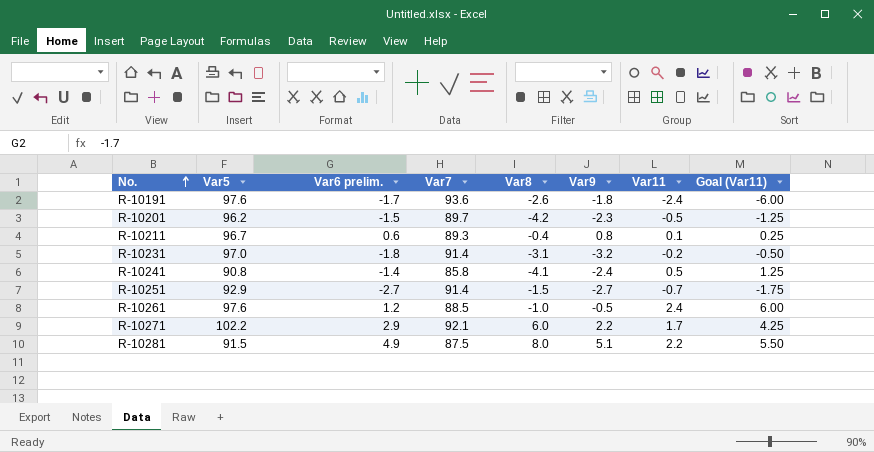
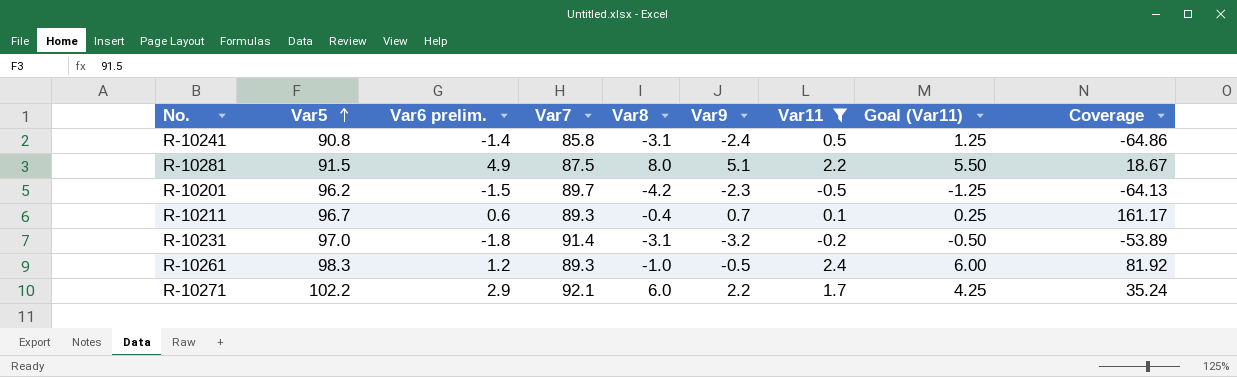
filter: none -> Var11 >= -0.5
row order: No. ascending -> Var5 ascending
column Coverage | formula: none -> [Var5] / [Var6 prelim.]
R-10241 | Var8: -4.1 -> -3.1
R-10211 | Var9: 0.8 -> 0.7
R-10261 | Var5: 97.6 -> 98.3
R-10261 | Var7: 88.5 -> 89.3

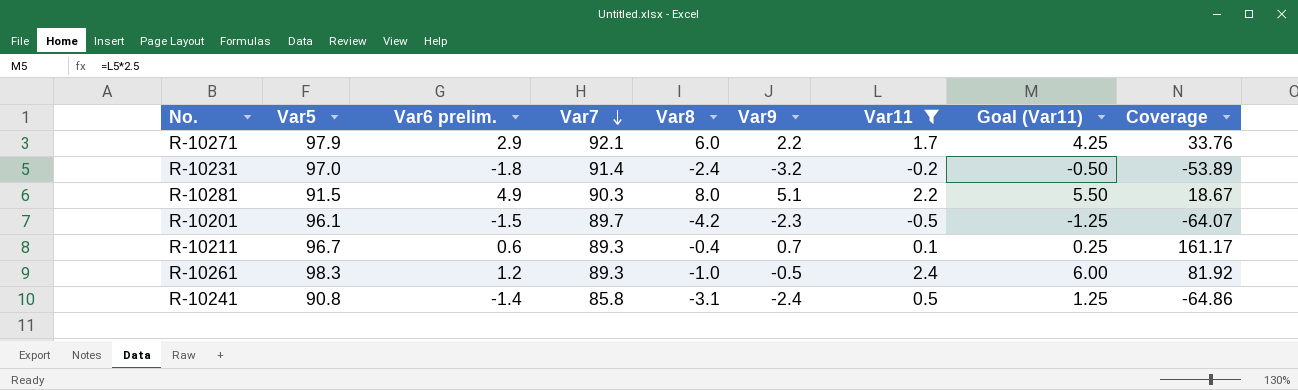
row order: Var5 ascending -> Var7 descending
R-10271 | Var5: 102.2 -> 97.9
R-10271 | Coverage: 35.24 -> 33.76
R-10231 | Var8: -3.1 -> -2.4
R-10281 | Var7: 87.5 -> 90.3
R-10201 | Var5: 96.2 -> 96.1
R-10201 | Coverage: -64.13 -> -64.07

